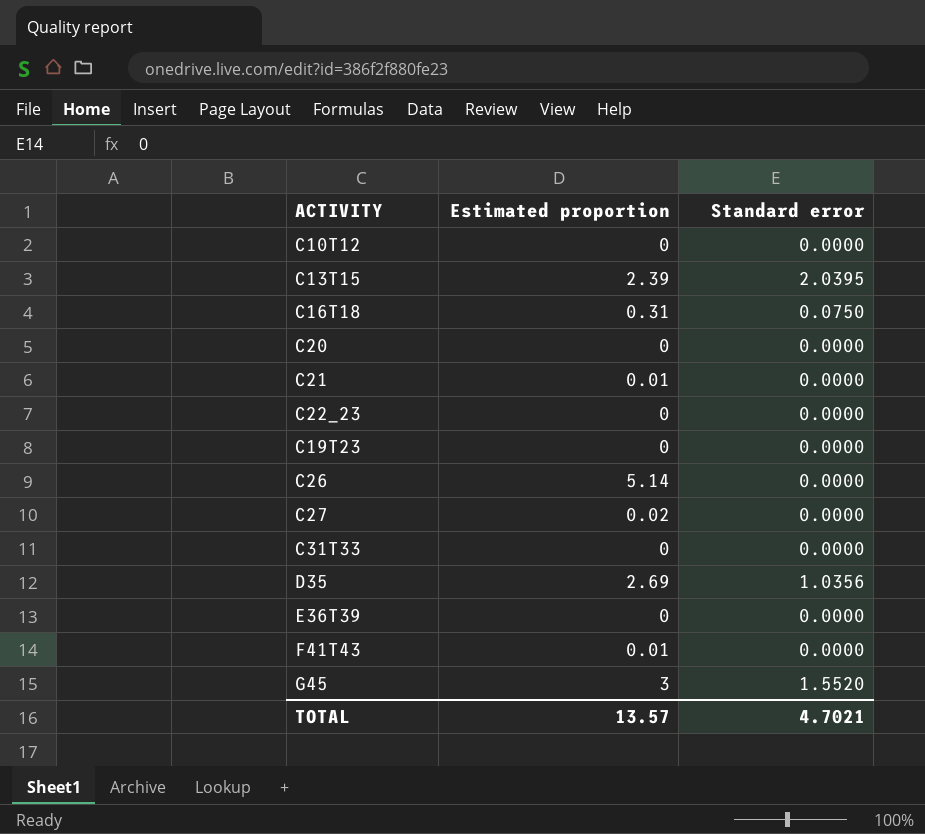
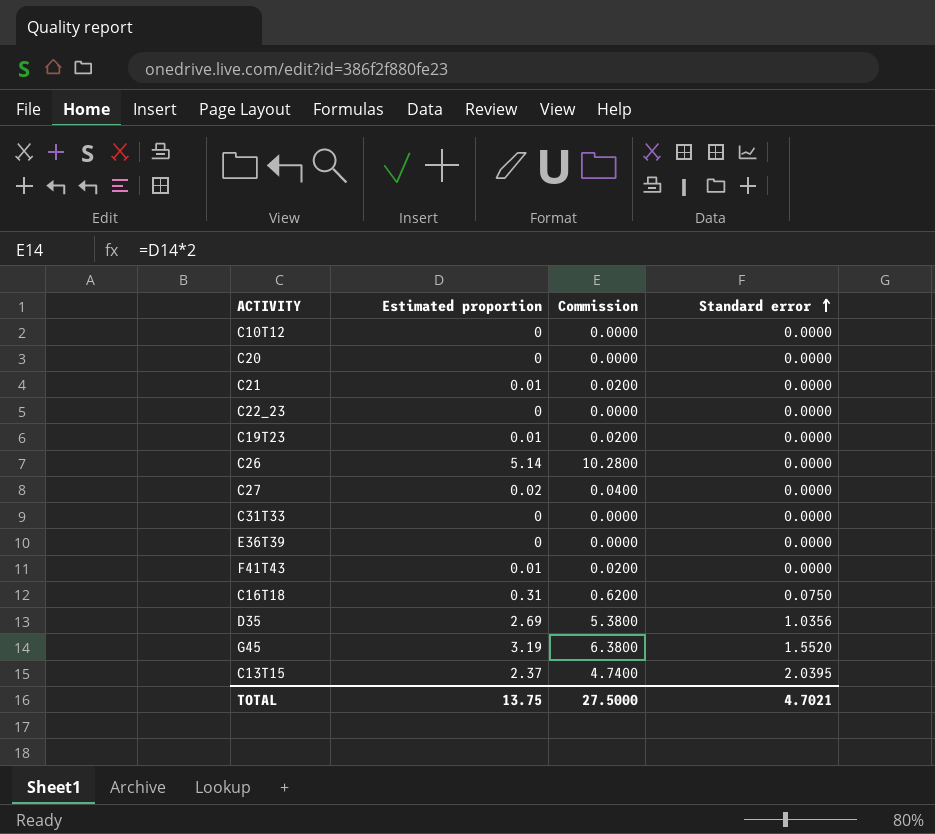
row order: none -> Standard error ascending
column Commission | formula: none -> [Estimated proportion] * 2
C19T23 | Estimated proportion: 0 -> 0.01
G45 | Estimated proportion: 3 -> 3.19
C13T15 | Estimated proportion: 2.39 -> 2.37
TOTAL | Estimated proportion: 13.57 -> 13.75

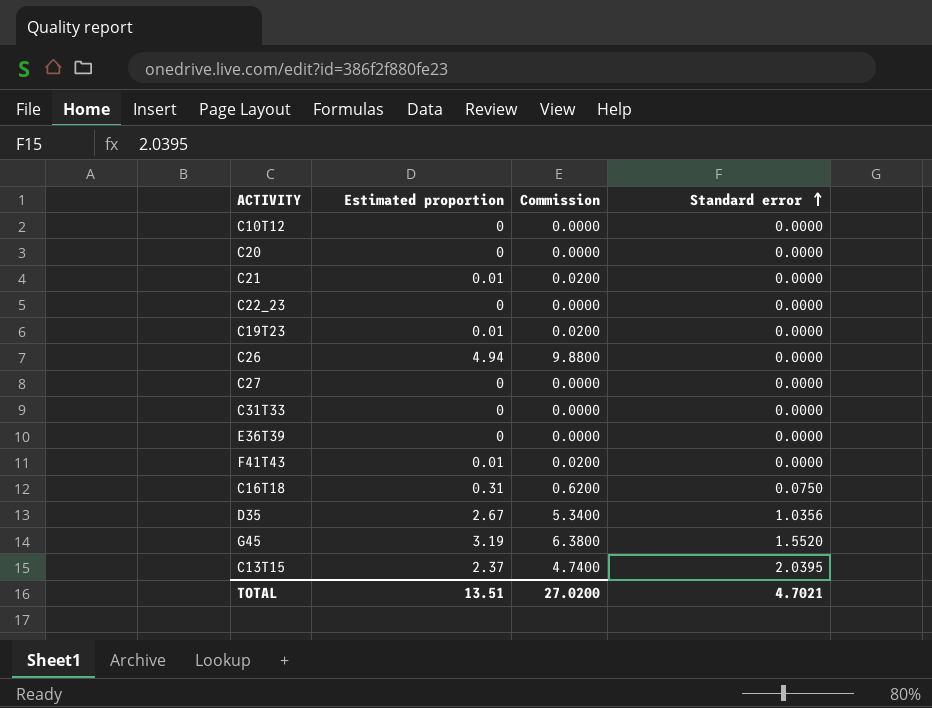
C26 | Estimated proportion: 5.14 -> 4.94
C26 | Commission: 10.2800 -> 9.8800
C27 | Estimated proportion: 0.02 -> 0
C27 | Commission: 0.0400 -> 0.0000
D35 | Estimated proportion: 2.69 -> 2.67
D35 | Commission: 5.3800 -> 5.3400
TOTAL | Estimated proportion: 13.75 -> 13.51
TOTAL | Commission: 27.5000 -> 27.0200

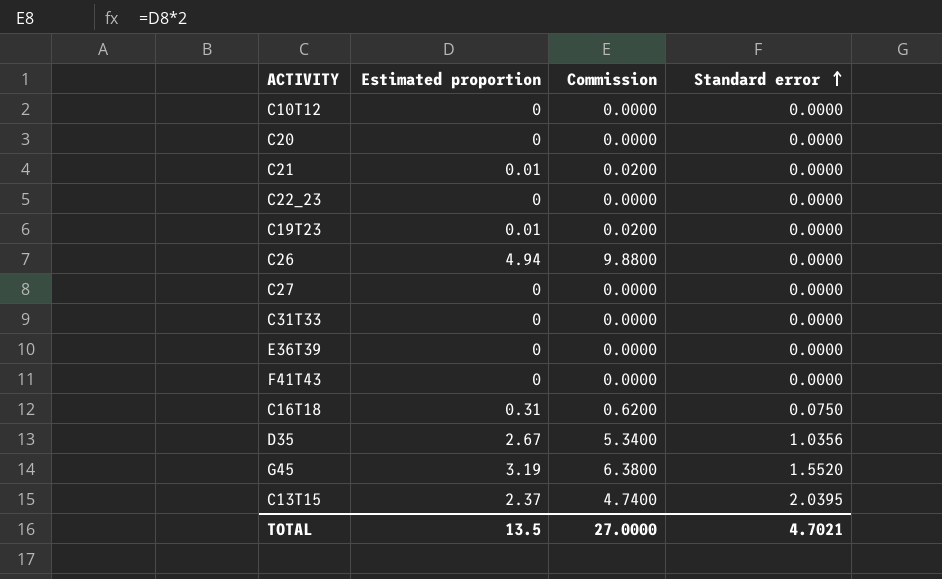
F41T43 | Estimated proportion: 0.01 -> 0
F41T43 | Commission: 0.0200 -> 0.0000
TOTAL | Estimated proportion: 13.51 -> 13.5
TOTAL | Commission: 27.0200 -> 27.0000

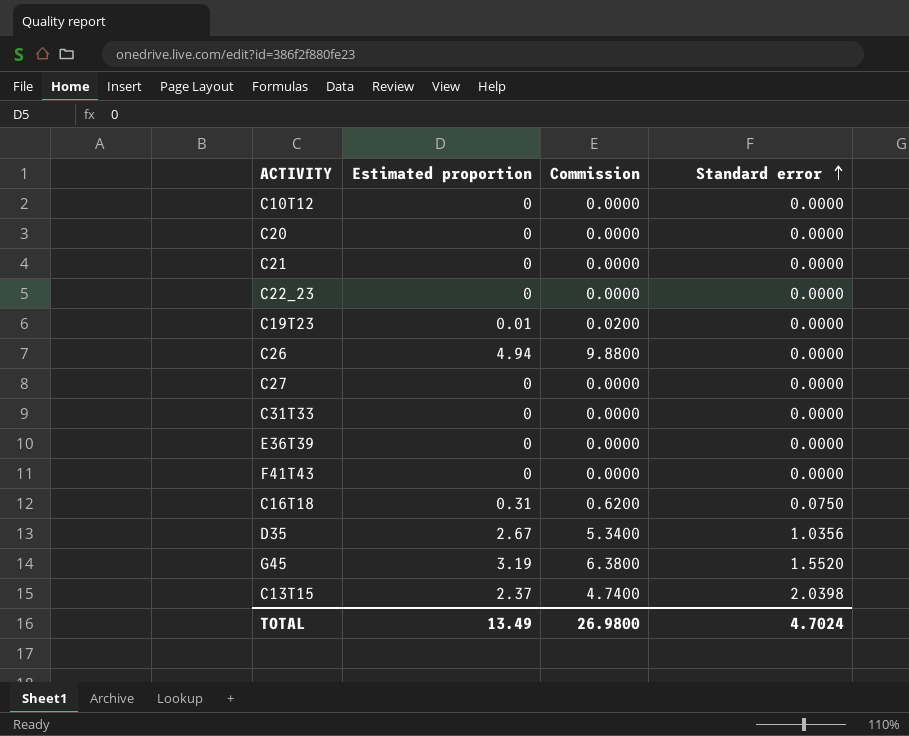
C21 | Estimated proportion: 0.01 -> 0
C21 | Commission: 0.0200 -> 0.0000
C13T15 | Standard error: 2.0395 -> 2.0398
TOTAL | Estimated proportion: 13.5 -> 13.49
TOTAL | Commission: 27.0000 -> 26.9800
TOTAL | Standard error: 4.7021 -> 4.7024

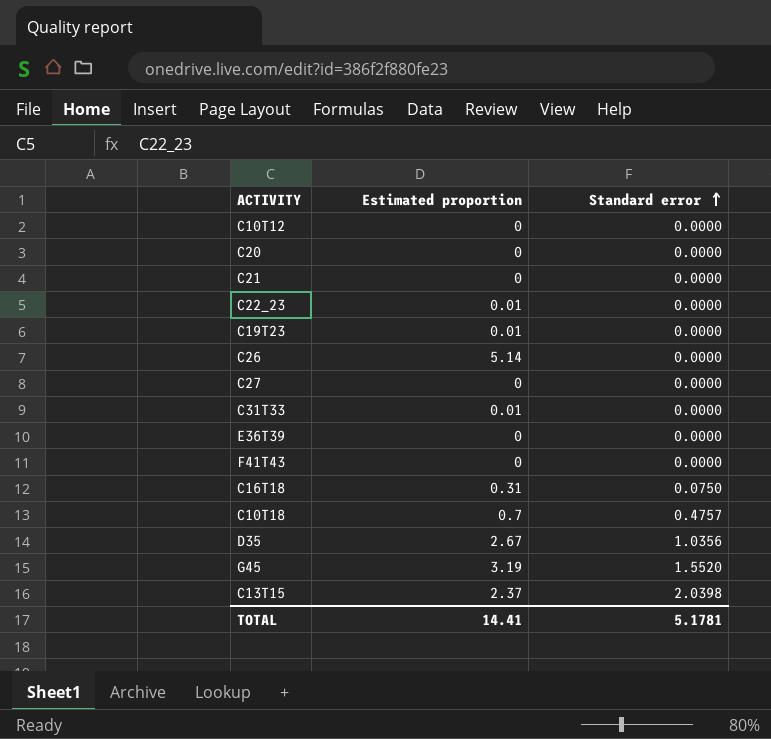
column Commission | formula: [Estimated proportion] * 2 -> none
C22_23 | Estimated proportion: 0 -> 0.01
C26 | Estimated proportion: 4.94 -> 5.14
C31T33 | Estimated proportion: 0 -> 0.01
row C10T18: none -> 0.7 | 0.4757
TOTAL | Estimated proportion: 13.49 -> 14.41
TOTAL | Standard error: 4.7024 -> 5.1781

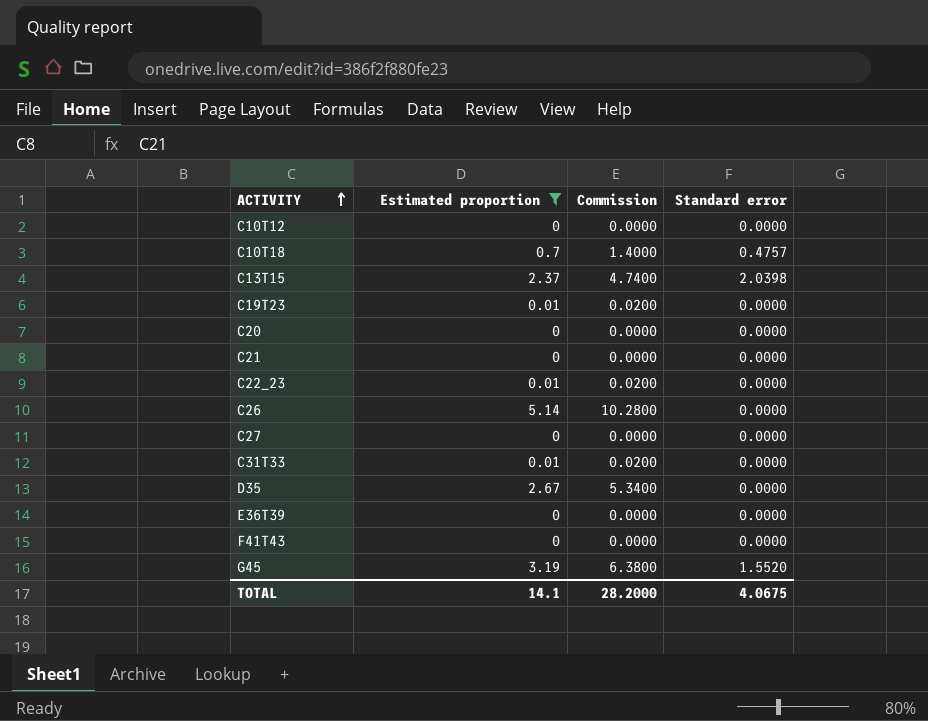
filter: none -> Estimated proportion != 0.31
row order: Standard error ascending -> ACTIVITY ascending
column Commission | formula: none -> [Estimated proportion] * 2
D35 | Standard error: 1.0356 -> 0.0000
TOTAL | Estimated proportion: 14.41 -> 14.1
TOTAL | Standard error: 5.1781 -> 4.0675

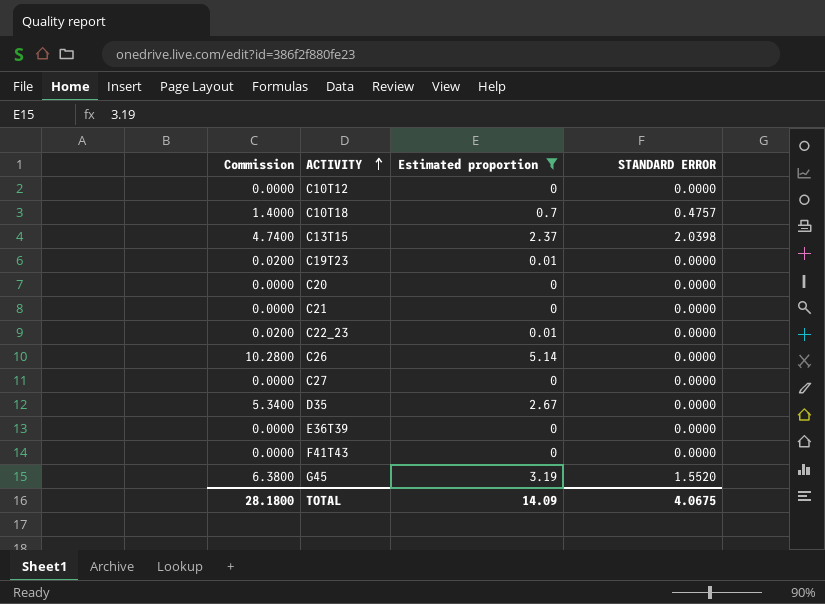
column Commission | position: 3 -> 1
column name: Standard error -> STANDARD ERROR
row C31T33: 0.01 | 0.0200 | 0.0000 -> none
TOTAL | Commission: 28.2000 -> 28.1800
TOTAL | Estimated proportion: 14.1 -> 14.09

